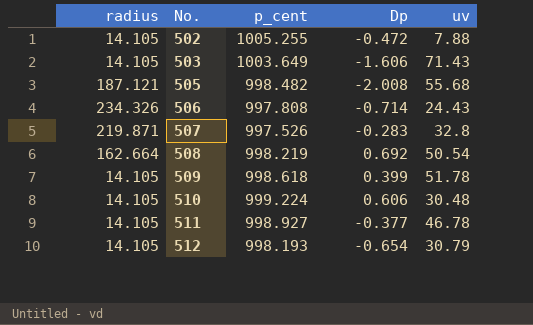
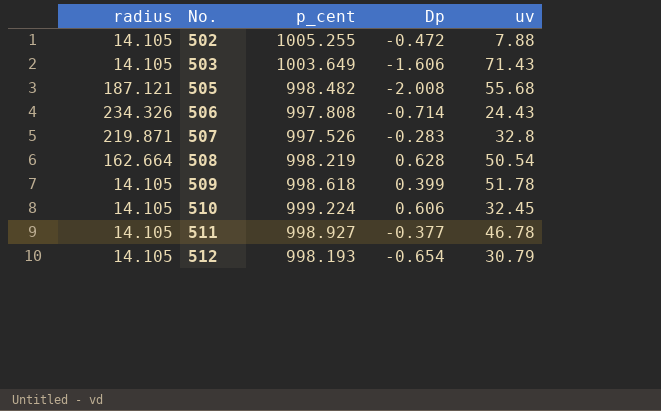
508 | Dp: 0.692 -> 0.628
510 | uv: 30.48 -> 32.45

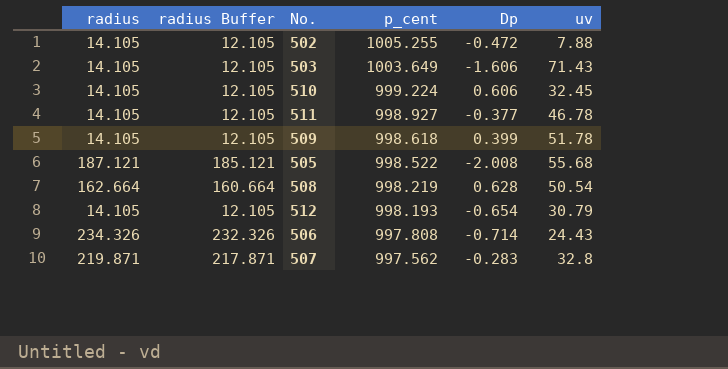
row order: No. ascending -> p_cent descending
column radius Buffer | formula: none -> [radius] - 2
505 | p_cent: 998.482 -> 998.522
507 | p_cent: 997.526 -> 997.562

